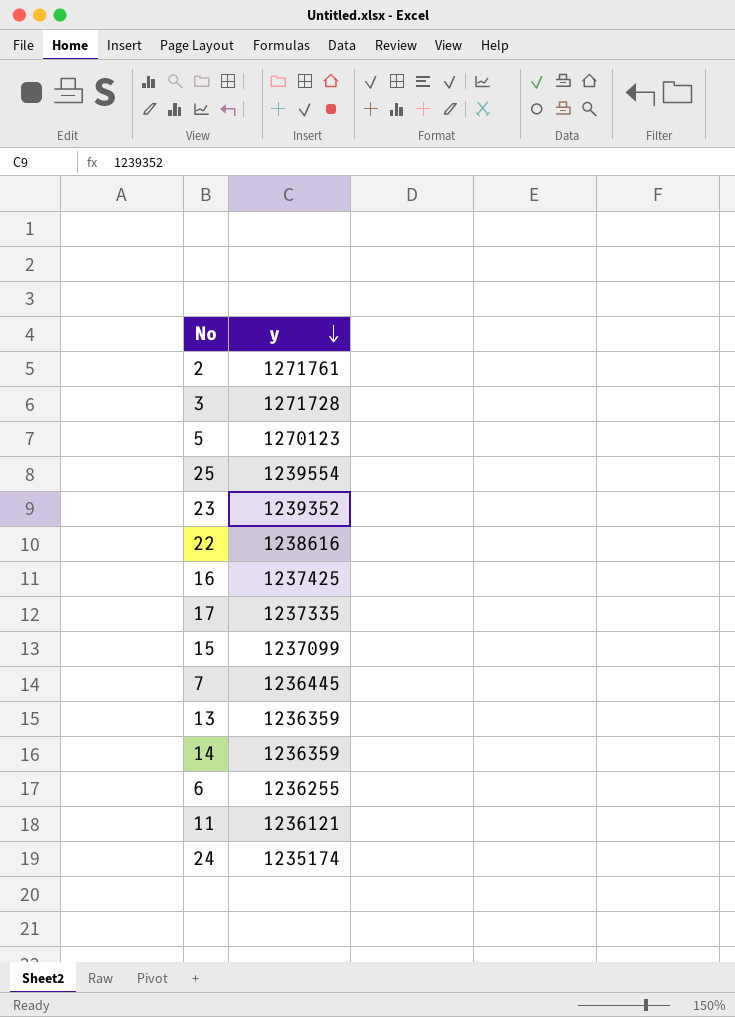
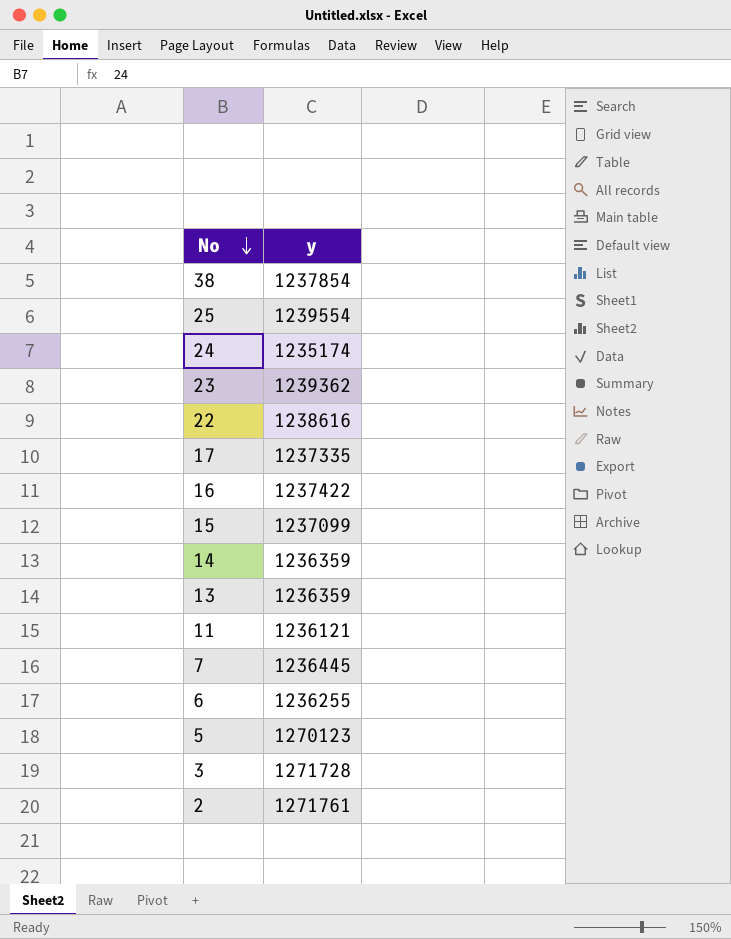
row order: y descending -> No descending
row 38: none -> 1237854
23 | y: 1239352 -> 1239362
16 | y: 1237425 -> 1237422

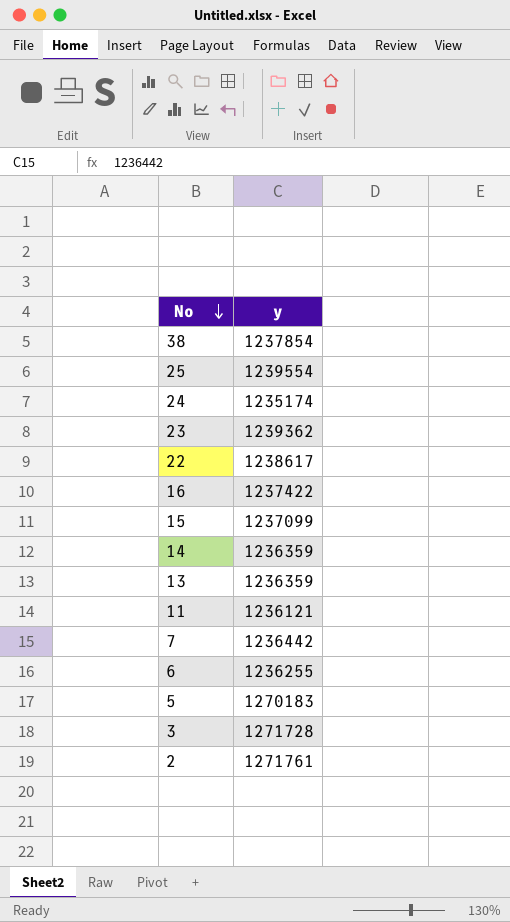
row 17: 1237335 -> none
22 | y: 1238616 -> 1238617
7 | y: 1236445 -> 1236442
5 | y: 1270123 -> 1270183

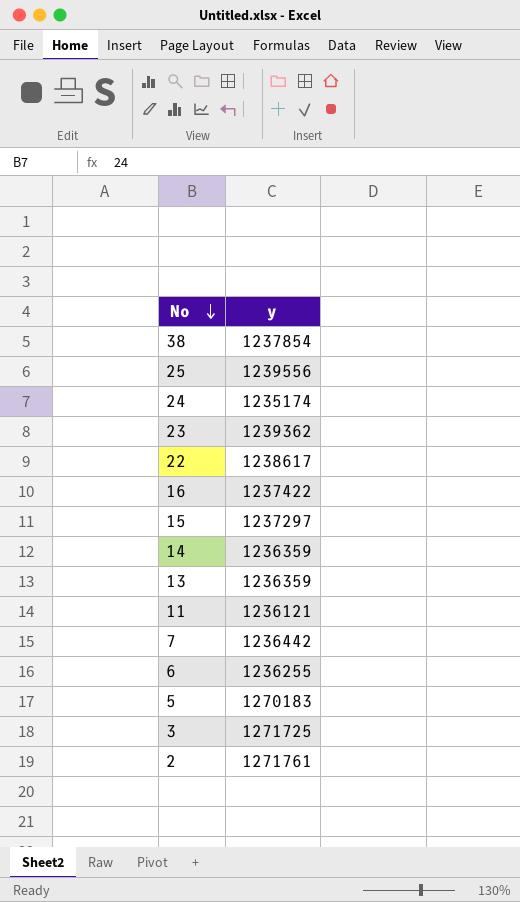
25 | y: 1239554 -> 1239556
15 | y: 1237099 -> 1237297
3 | y: 1271728 -> 1271725

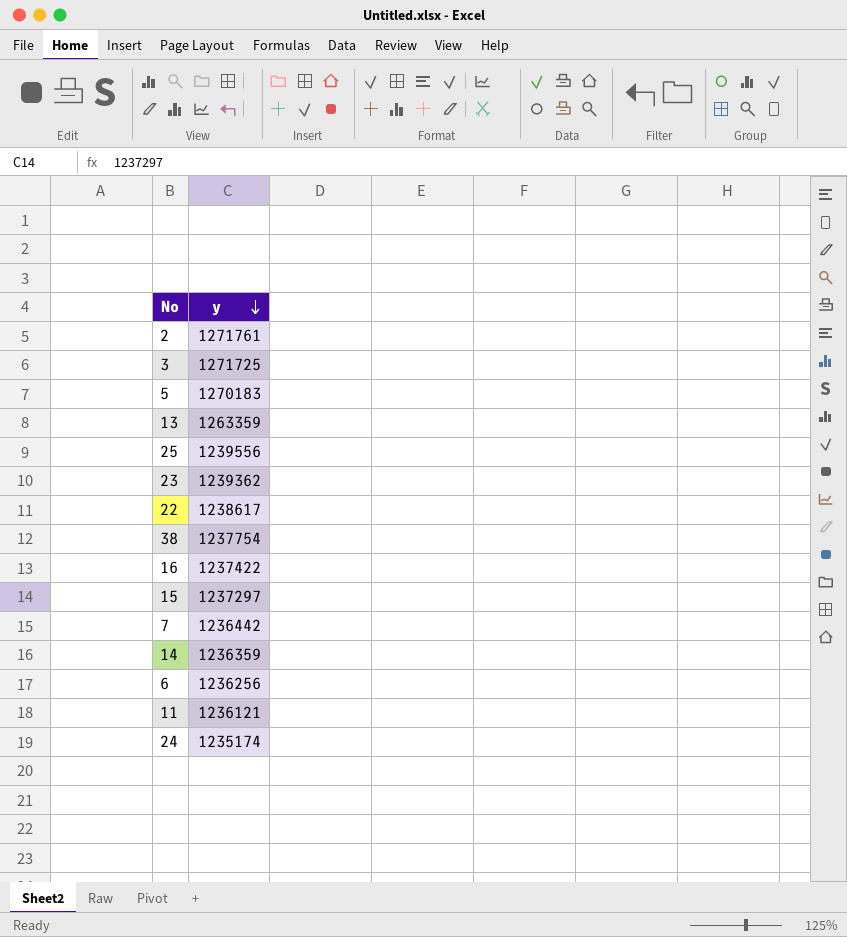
row order: No descending -> y descending
13 | y: 1236359 -> 1263359
38 | y: 1237854 -> 1237754
6 | y: 1236255 -> 1236256

